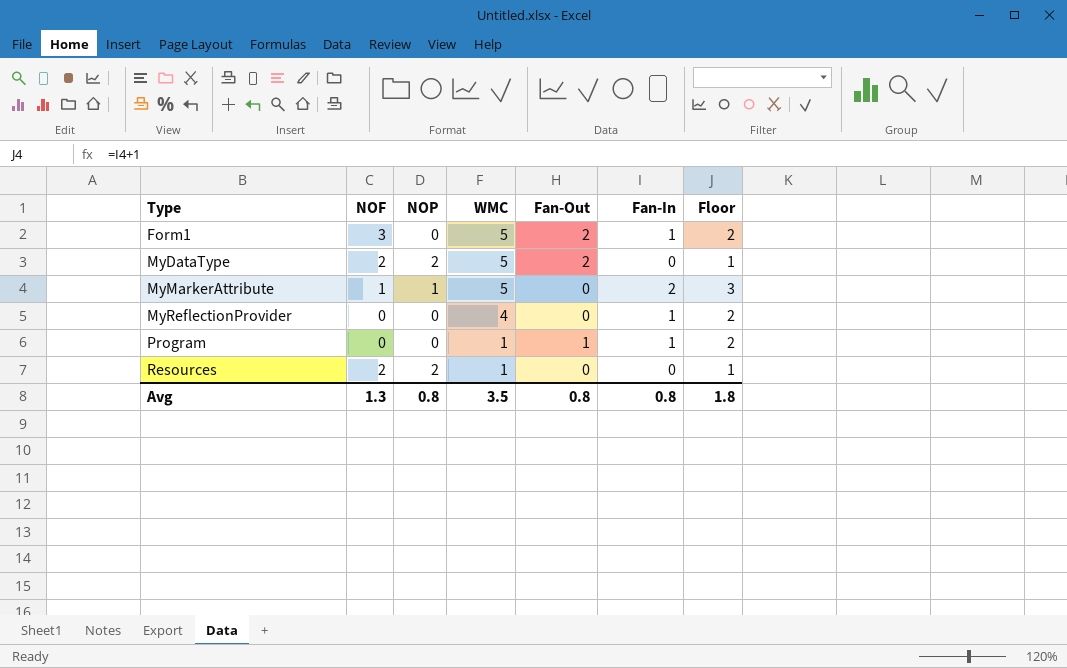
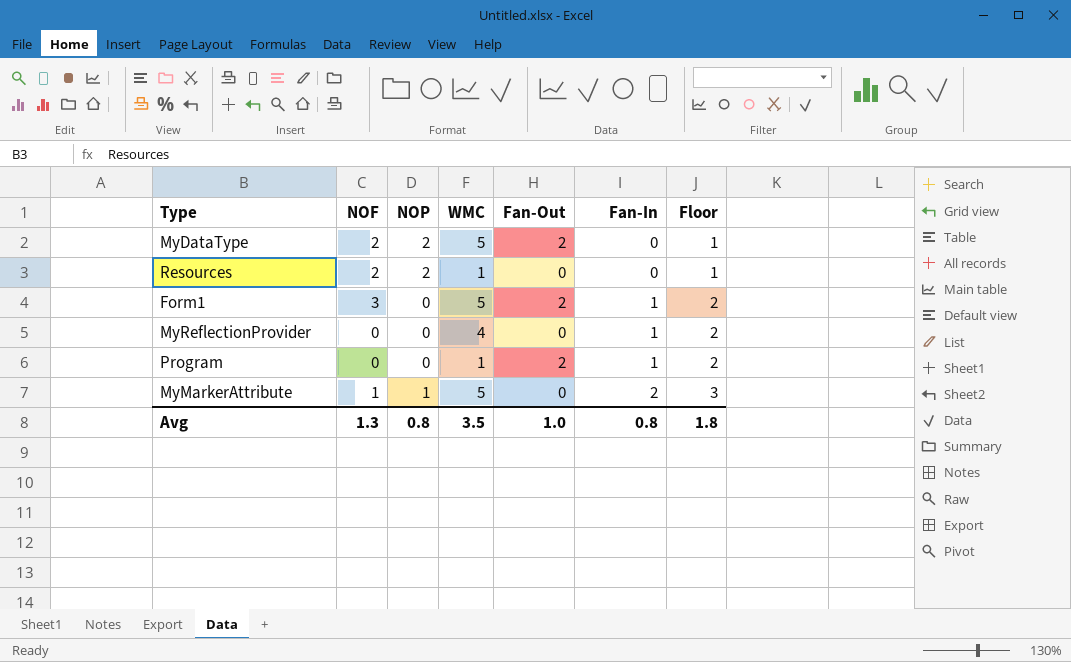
row order: Type ascending -> Fan-In ascending
Program | Fan-Out: 1 -> 2
Avg | Fan-Out: 0.8 -> 1.0

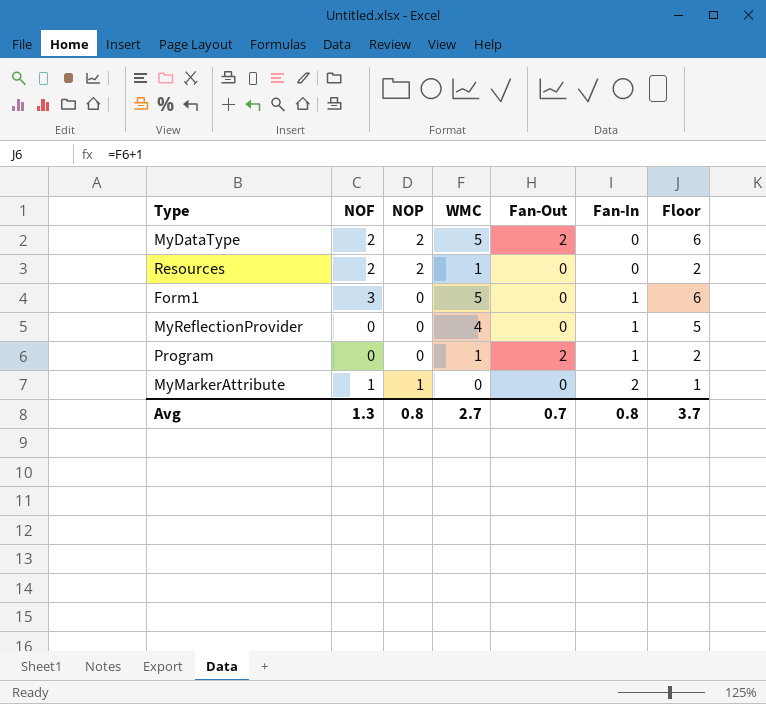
column Floor | formula: [Fan-In] + 1 -> [WMC] + 1
Form1 | Fan-Out: 2 -> 0
MyMarkerAttribute | WMC: 5 -> 0
Avg | WMC: 3.5 -> 2.7
Avg | Fan-Out: 1.0 -> 0.7
Avg | Floor: 1.8 -> 3.7

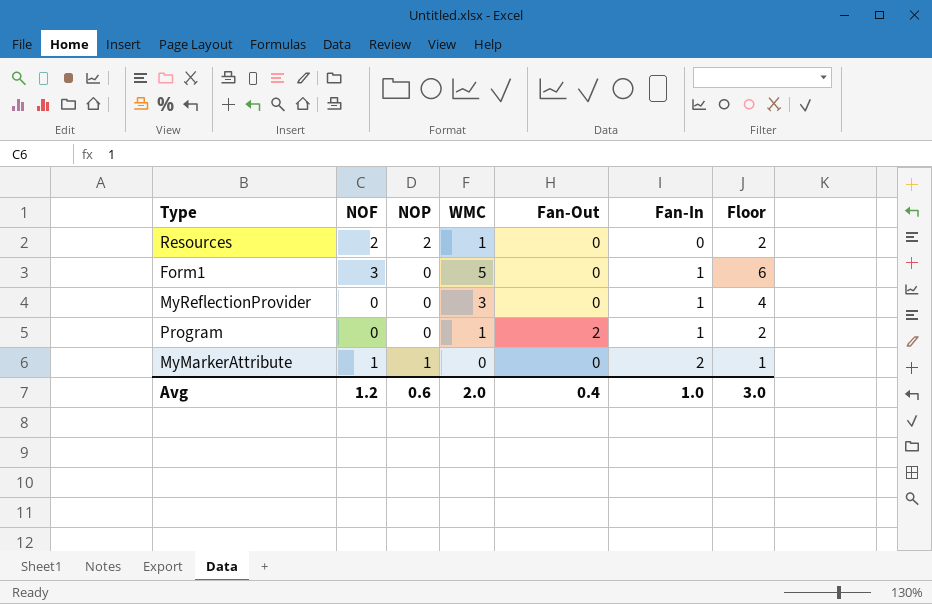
row MyDataType: 2 | 2 | 5 | 2 | 0 | 6 -> none
MyReflectionProvider | WMC: 4 -> 3
MyReflectionProvider | Floor: 5 -> 4
Avg | NOF: 1.3 -> 1.2
Avg | NOP: 0.8 -> 0.6
Avg | WMC: 2.7 -> 2.0
Avg | Fan-Out: 0.7 -> 0.4
Avg | Fan-In: 0.8 -> 1.0
Avg | Floor: 3.7 -> 3.0

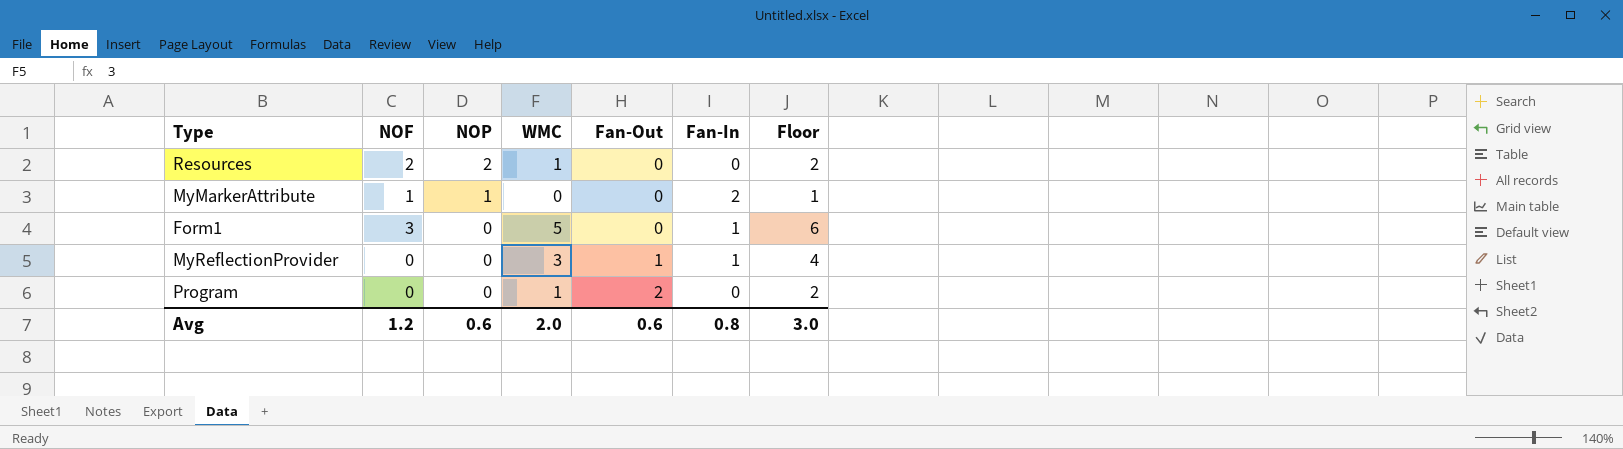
row order: Fan-In ascending -> NOP descending
MyReflectionProvider | Fan-Out: 0 -> 1
Program | Fan-In: 1 -> 0
Avg | Fan-Out: 0.4 -> 0.6
Avg | Fan-In: 1.0 -> 0.8

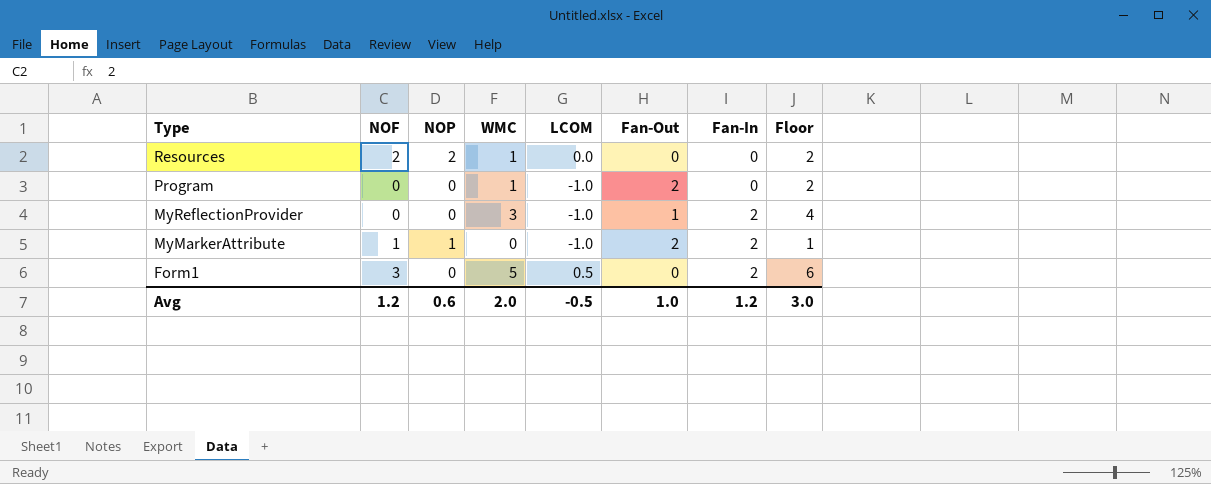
row order: NOP descending -> Type descending
column LCOM | position: none -> 5
MyReflectionProvider | Fan-In: 1 -> 2
MyMarkerAttribute | Fan-Out: 0 -> 2
Form1 | Fan-In: 1 -> 2
Avg | Fan-Out: 0.6 -> 1.0
Avg | Fan-In: 0.8 -> 1.2

